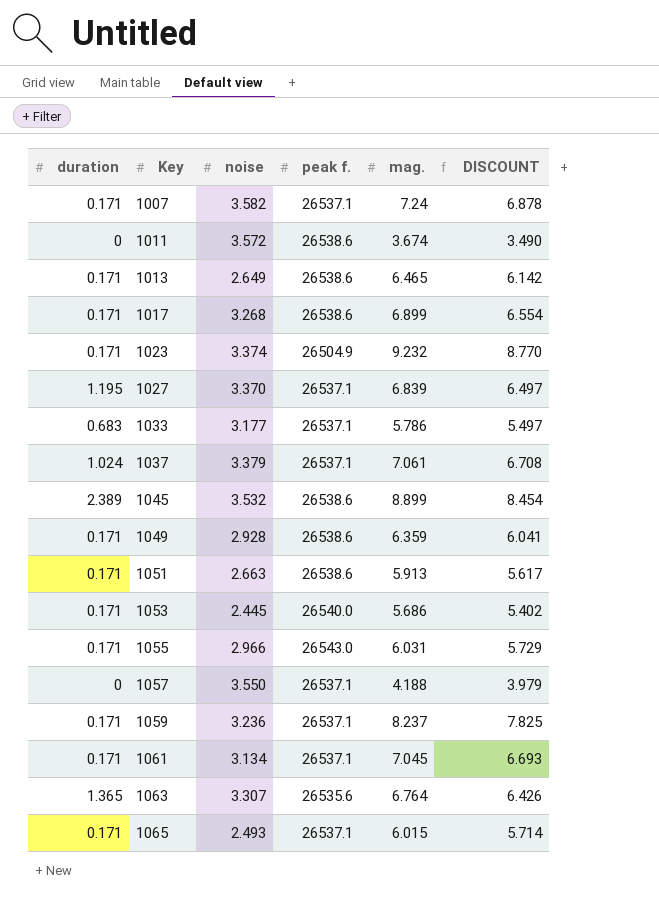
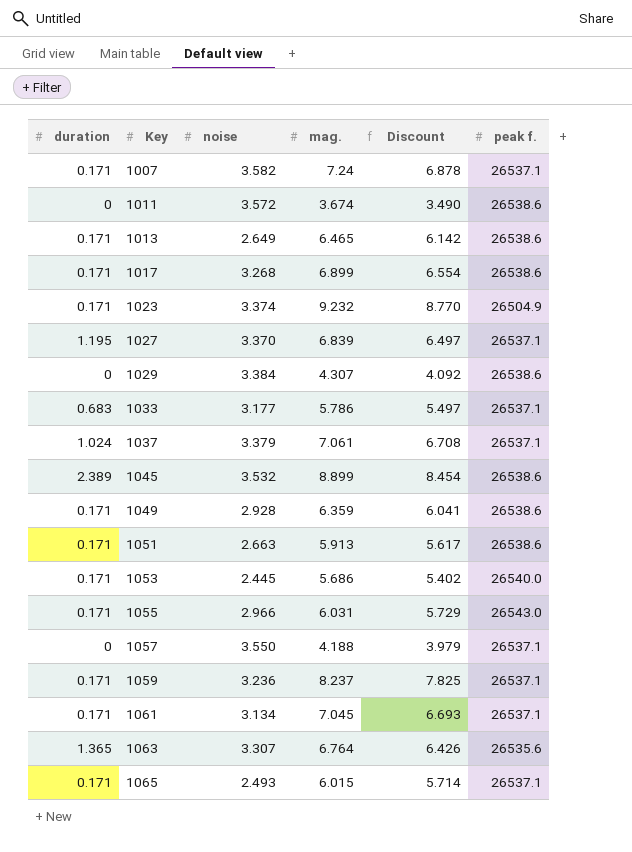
column name: DISCOUNT -> Discount
column peak f. | position: 4 -> 6
row 1029: none -> 0 | 3.384 | 4.307 | 4.092 | 26538.6

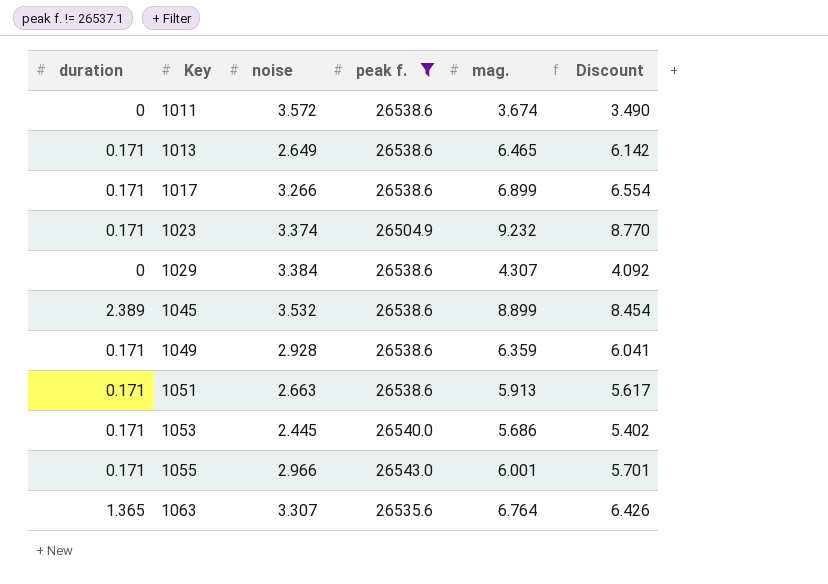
filter: none -> peak f. != 26537.1
column peak f. | position: 6 -> 4
1017 | noise: 3.268 -> 3.266
1055 | mag.: 6.031 -> 6.001
1055 | Discount: 5.729 -> 5.701

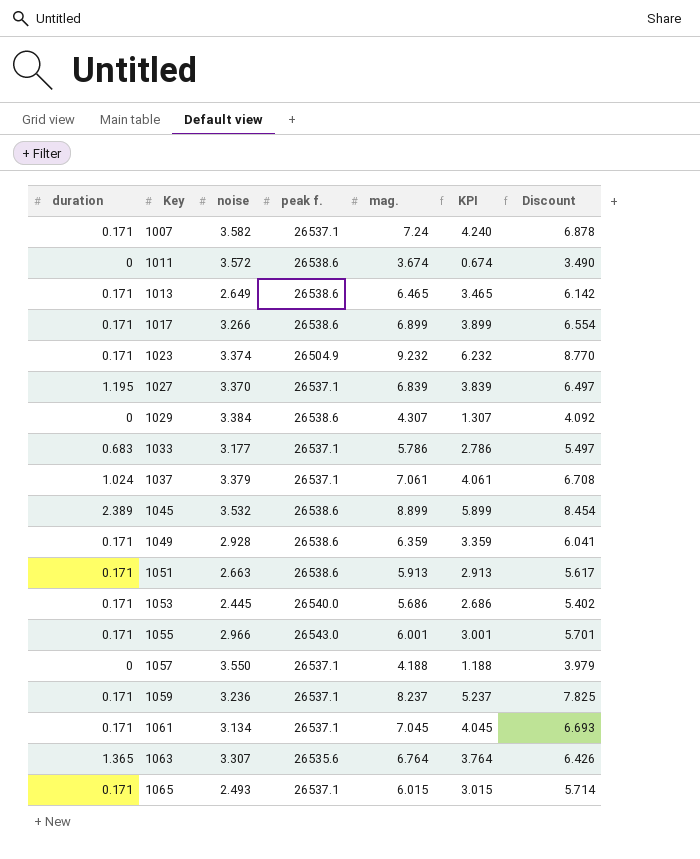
filter: peak f. != 26537.1 -> none
column KPI | formula: none -> [mag.] - 3

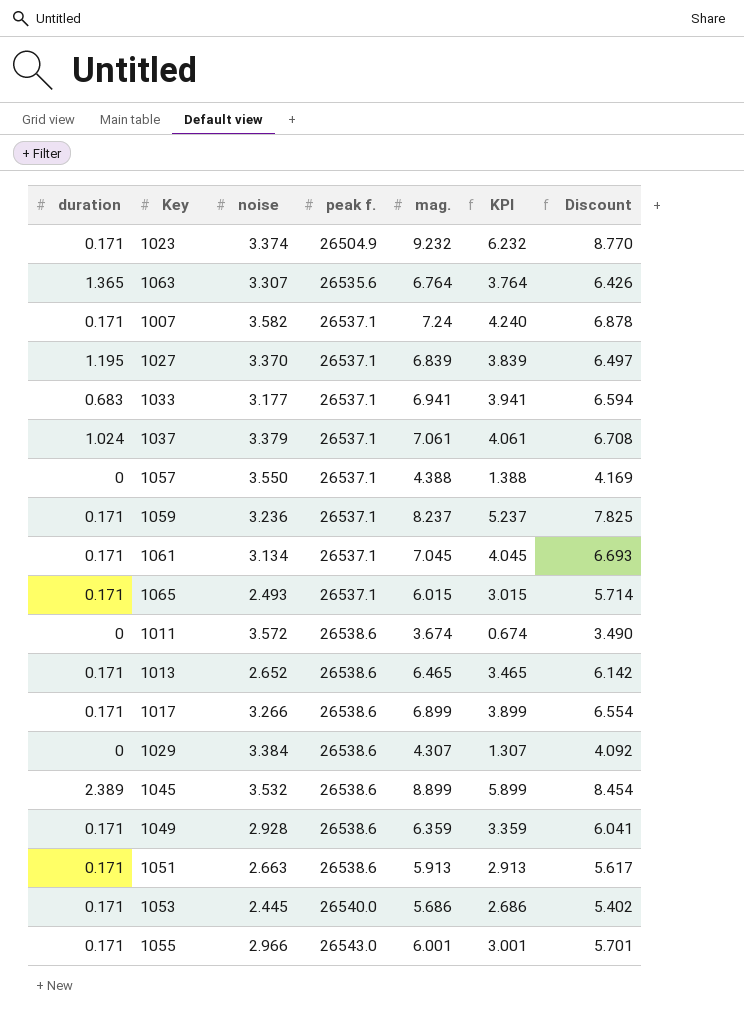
row order: Key ascending -> peak f. ascending
1033 | mag.: 5.786 -> 6.941
1033 | KPI: 2.786 -> 3.941
1033 | Discount: 5.497 -> 6.594
1057 | mag.: 4.188 -> 4.388
1057 | KPI: 1.188 -> 1.388
1057 | Discount: 3.979 -> 4.169
1013 | noise: 2.649 -> 2.652

